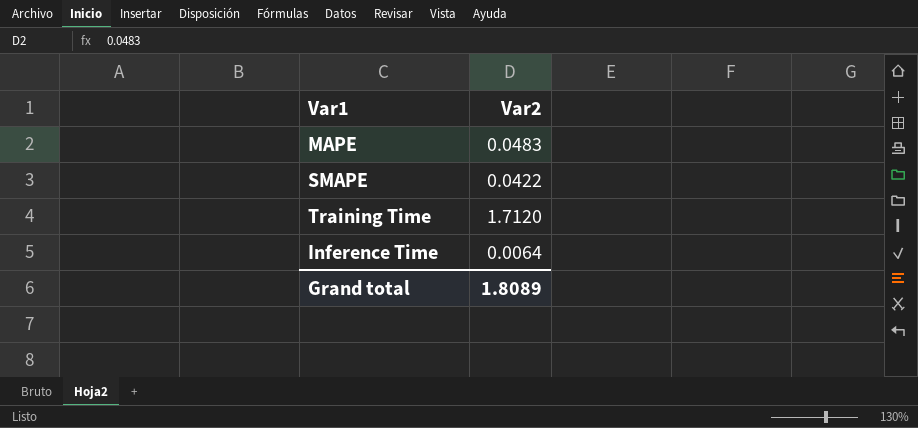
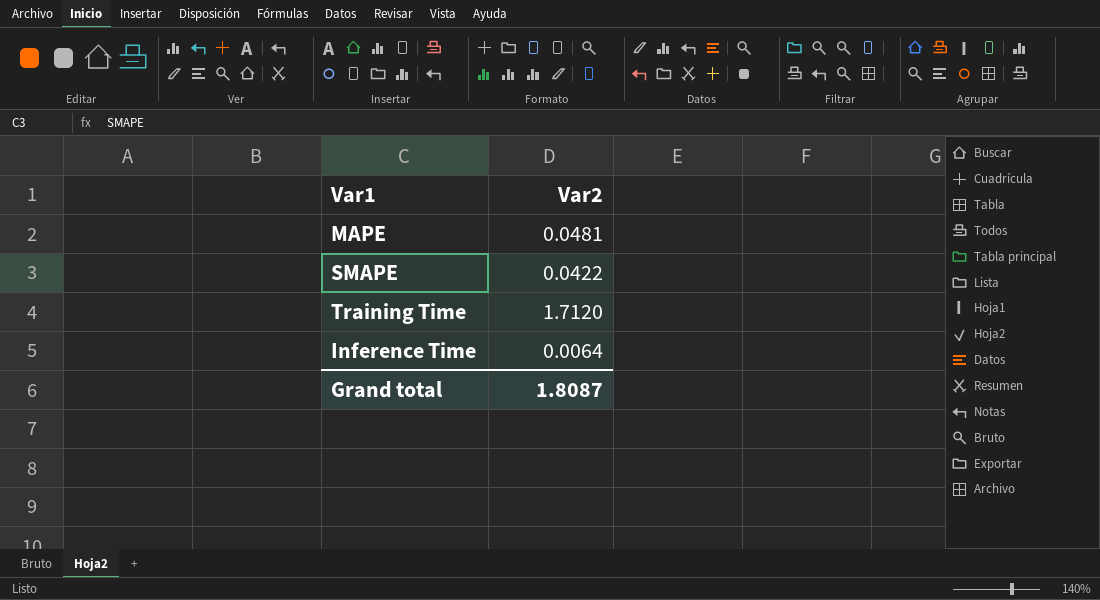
MAPE | Var2: 0.0483 -> 0.0481
Grand total | Var2: 1.8089 -> 1.8087

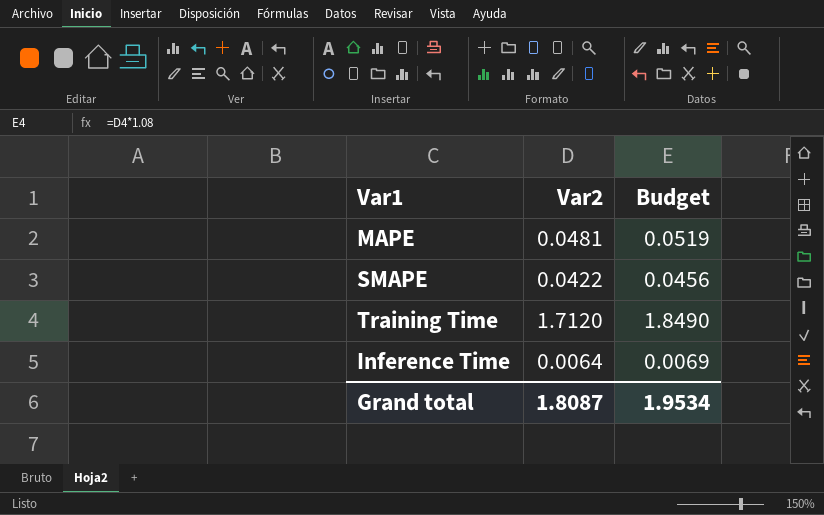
column Budget | formula: none -> [Var2] * 1.08

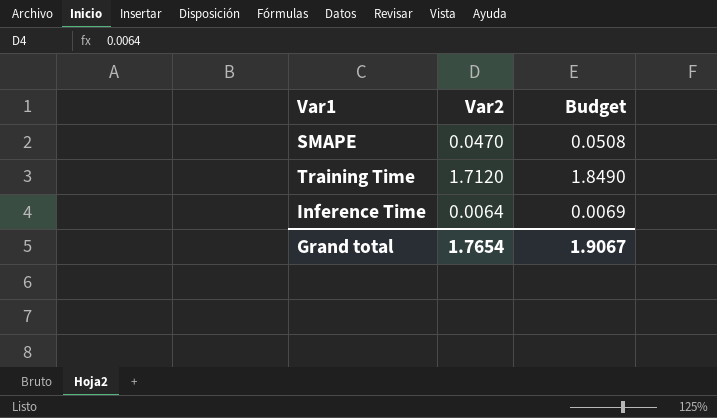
row MAPE: 0.0481 | 0.0519 -> none
SMAPE | Var2: 0.0422 -> 0.0470
SMAPE | Budget: 0.0456 -> 0.0508
Grand total | Var2: 1.8087 -> 1.7654
Grand total | Budget: 1.9534 -> 1.9067

